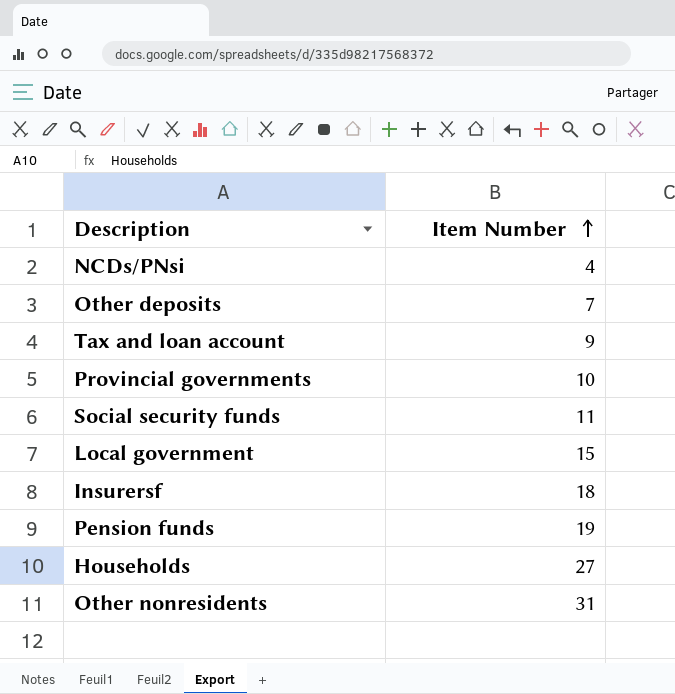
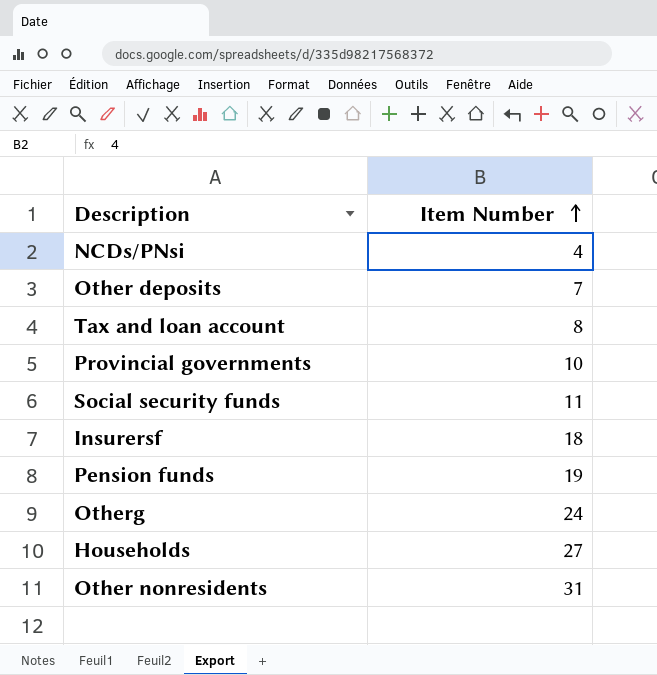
row Local government: 15 -> none
Tax and loan account | Item Number: 9 -> 8
row Otherg: none -> 24

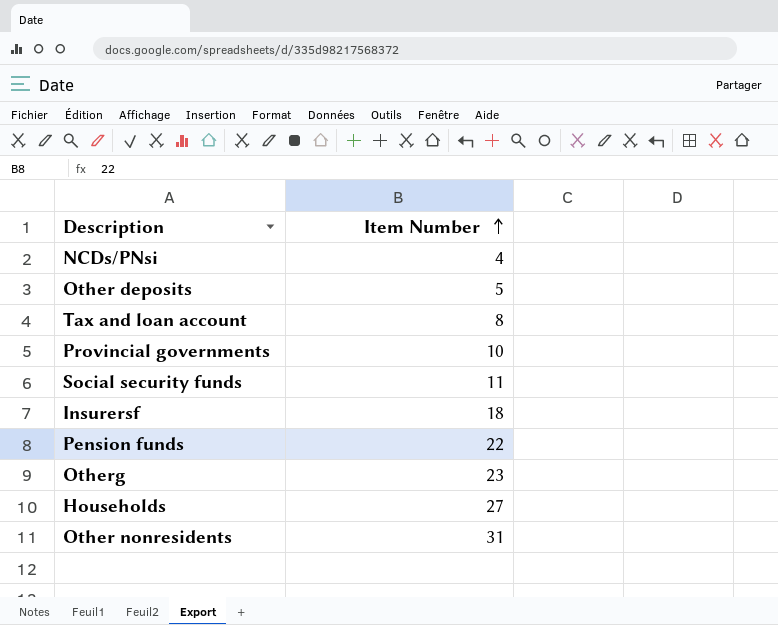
Other deposits | Item Number: 7 -> 5
Pension funds | Item Number: 19 -> 22
Otherg | Item Number: 24 -> 23

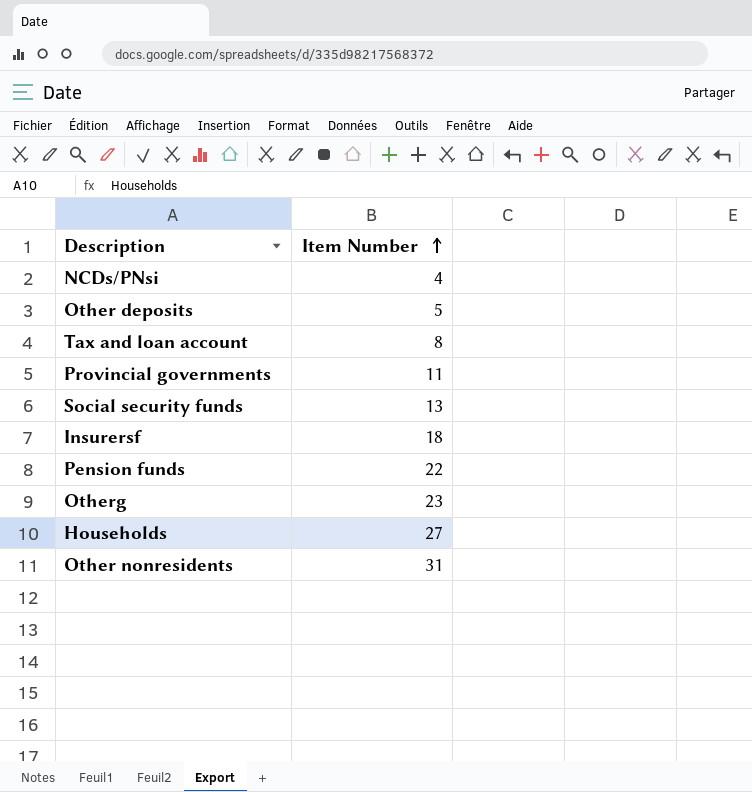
Provincial governments | Item Number: 10 -> 11
Social security funds | Item Number: 11 -> 13

